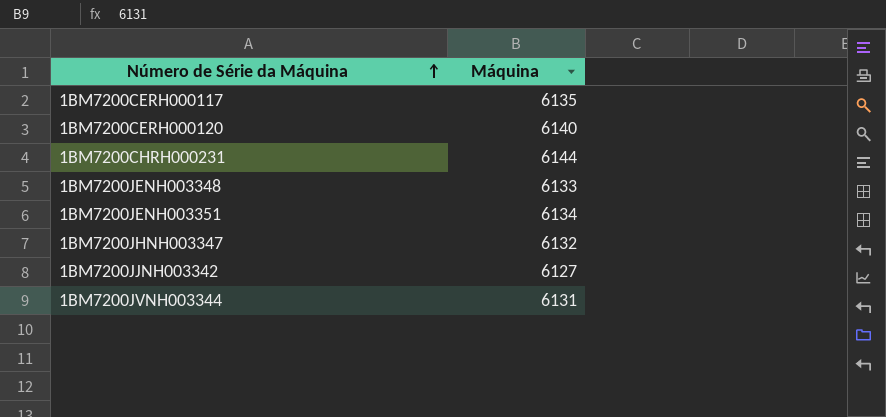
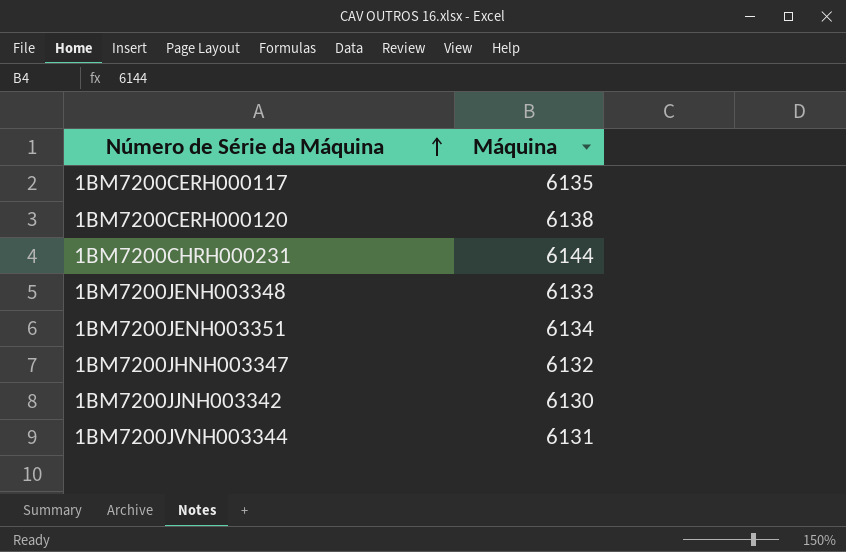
1BM7200CERH000120 | Máquina: 6140 -> 6138
1BM7200JJNH003342 | Máquina: 6127 -> 6130

